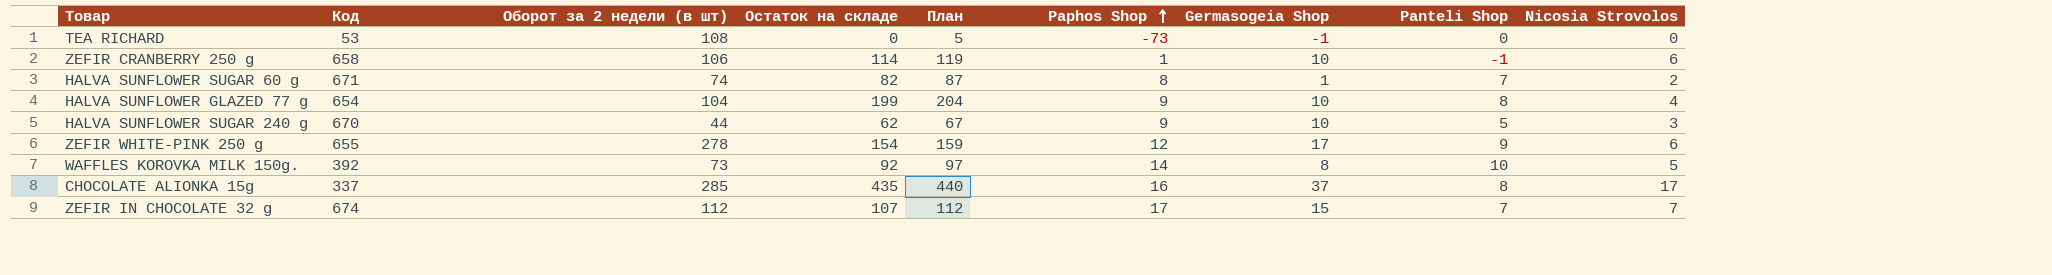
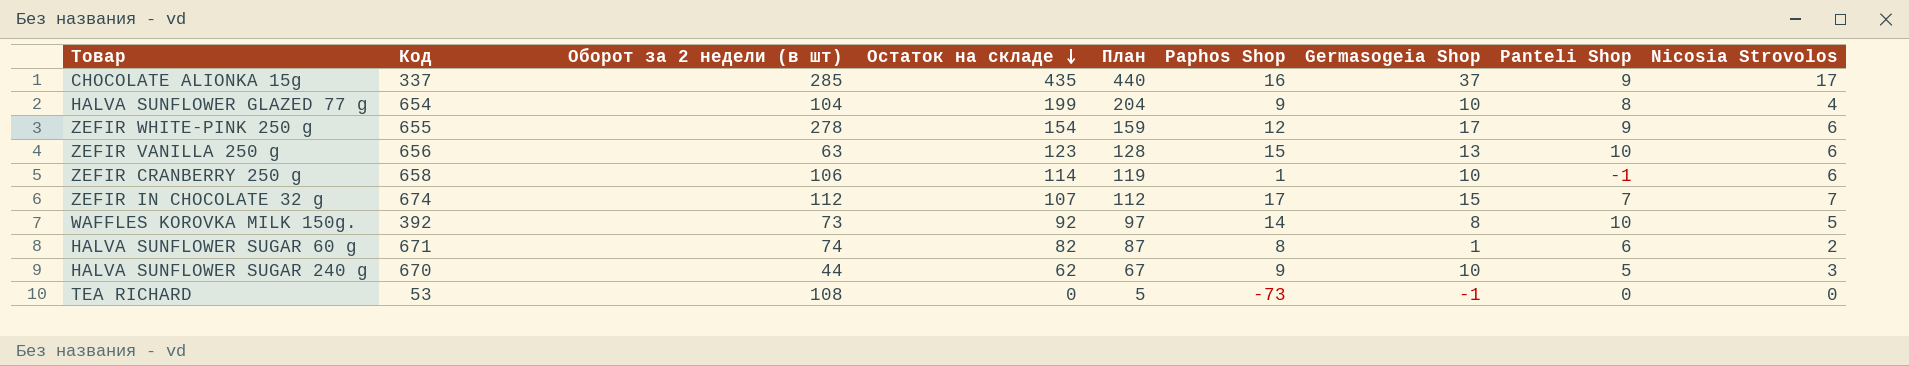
row order: Paphos Shop ascending -> Остаток на складе descending
CHOCOLATE ALIONKA 15g | Panteli Shop: 8 -> 9
row ZEFIR VANILLA 250 g: none -> 656 | 63 | 123 | 128 | 15 | 13 | 10 | 6
HALVA SUNFLOWER SUGAR 60 g | Panteli Shop: 7 -> 6

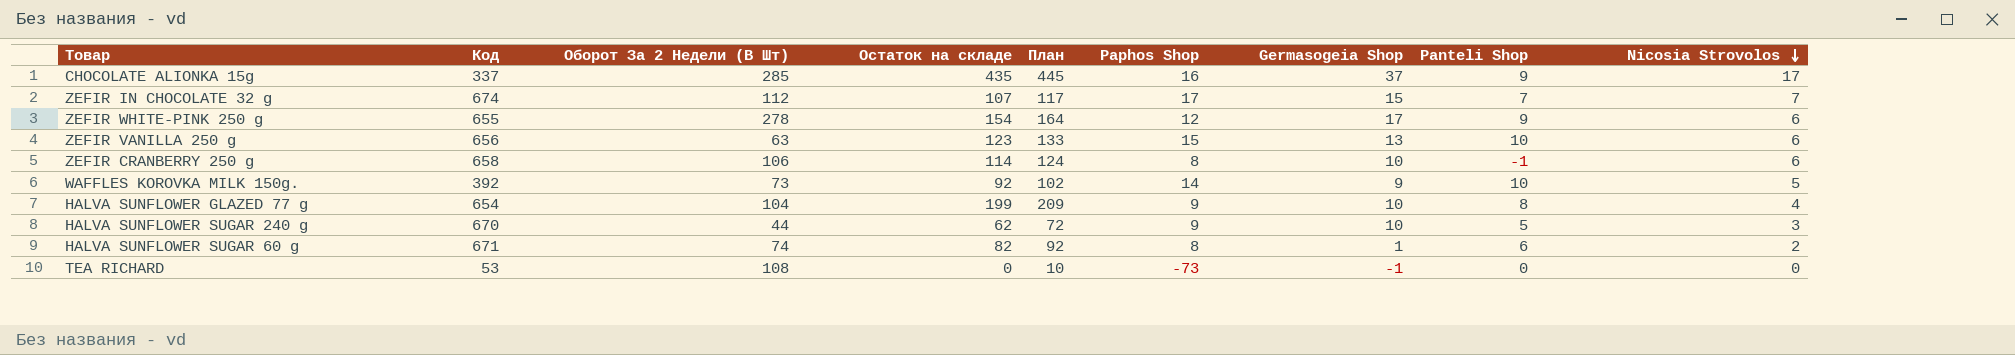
row order: Остаток на складе descending -> Nicosia Strovolos descending
column name: Оборот за 2 недели (в шт) -> Оборот За 2 Недели (В Шт)
column План | formula: [Остаток на складе] + 5 -> [Остаток на складе] + 10
ZEFIR CRANBERRY 250 g | Paphos Shop: 1 -> 8
WAFFLES KOROVKA MILK 150g. | Germasogeia Shop: 8 -> 9

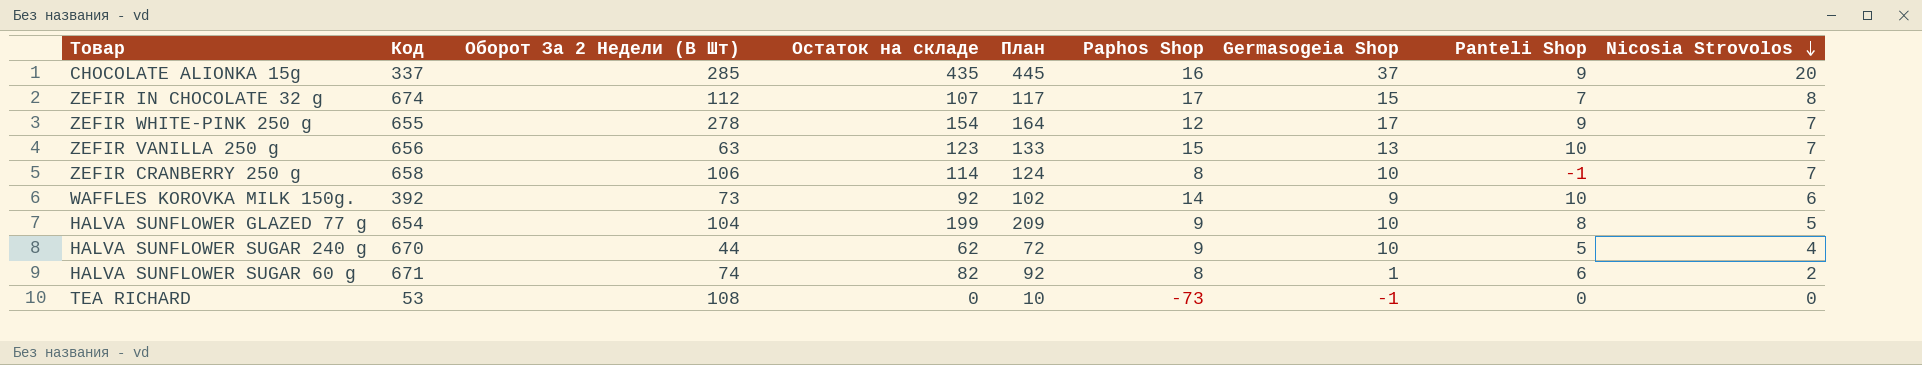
CHOCOLATE ALIONKA 15g | Nicosia Strovolos: 17 -> 20
ZEFIR IN CHOCOLATE 32 g | Nicosia Strovolos: 7 -> 8
ZEFIR WHITE-PINK 250 g | Nicosia Strovolos: 6 -> 7
ZEFIR VANILLA 250 g | Nicosia Strovolos: 6 -> 7
ZEFIR CRANBERRY 250 g | Nicosia Strovolos: 6 -> 7
WAFFLES KOROVKA MILK 150g. | Nicosia Strovolos: 5 -> 6
HALVA SUNFLOWER GLAZED 77 g | Nicosia Strovolos: 4 -> 5
HALVA SUNFLOWER SUGAR 240 g | Nicosia Strovolos: 3 -> 4

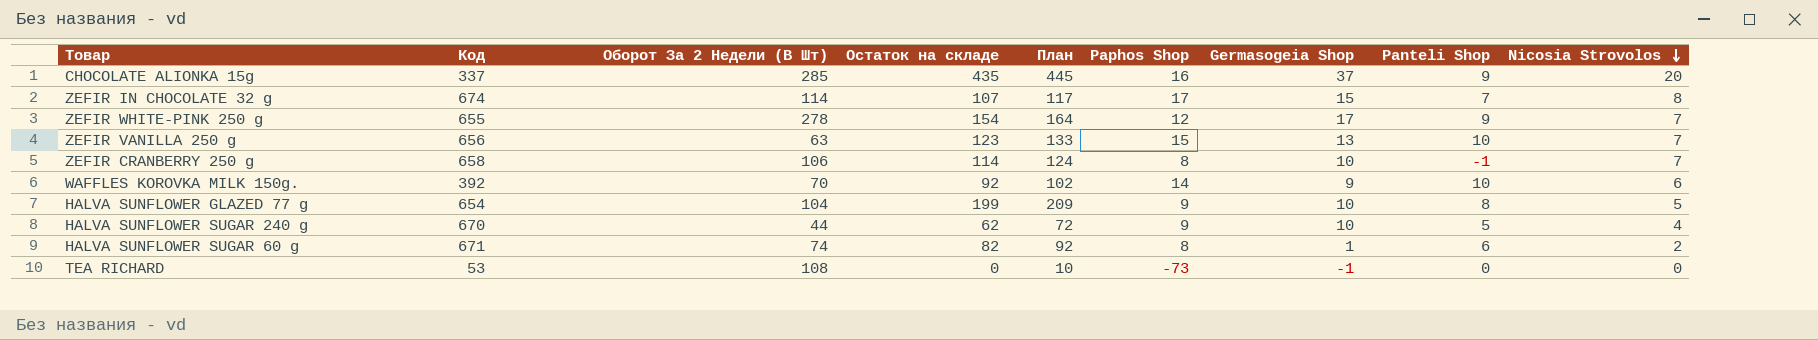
ZEFIR IN CHOCOLATE 32 g | Оборот За 2 Недели (В Шт): 112 -> 114
WAFFLES KOROVKA MILK 150g. | Оборот За 2 Недели (В Шт): 73 -> 70

